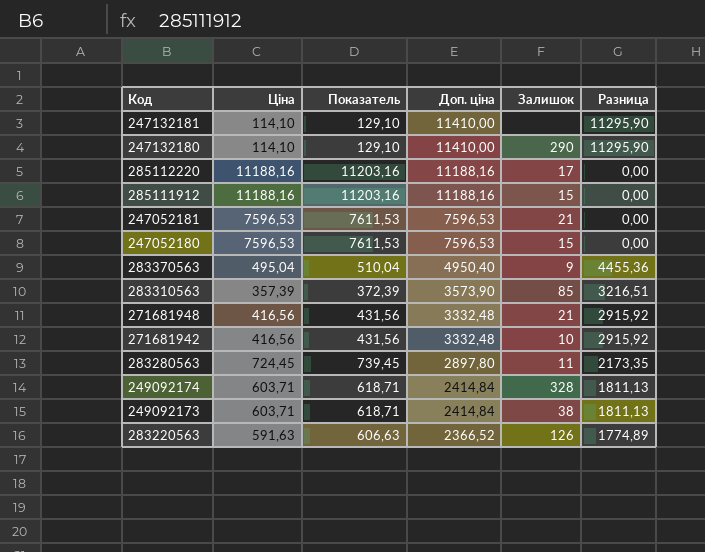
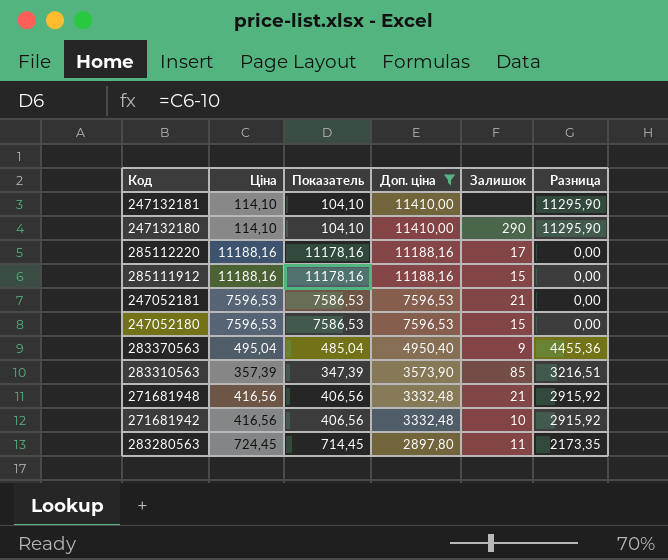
filter: none -> Доп. ціна >= 2897,80
column Показатель | formula: [Ціна] + 15 -> [Ціна] - 10

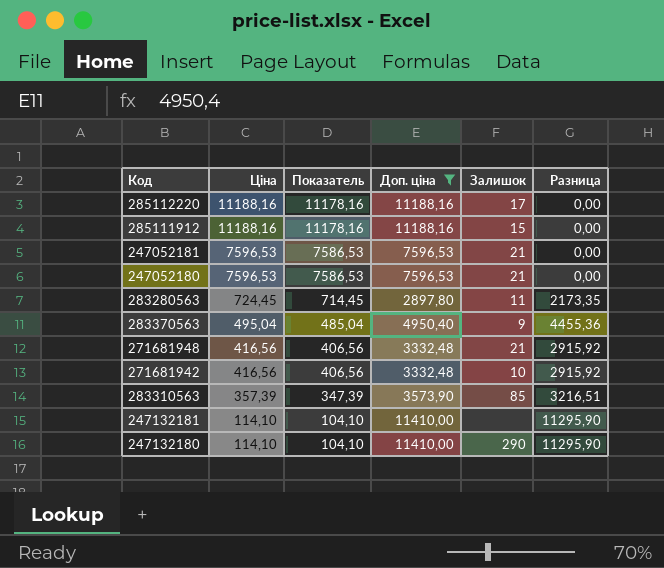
row order: Доп. ціна descending -> Ціна descending
247052180 | Залишок: 15 -> 21

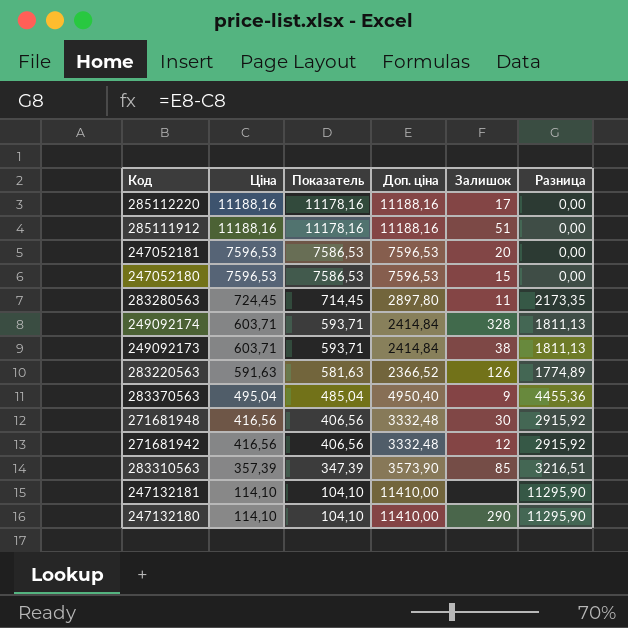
filter: Доп. ціна >= 2897,80 -> none
285111912 | Залишок: 15 -> 51
247052181 | Залишок: 21 -> 20
247052180 | Залишок: 21 -> 15
271681948 | Залишок: 21 -> 30
271681942 | Залишок: 10 -> 12

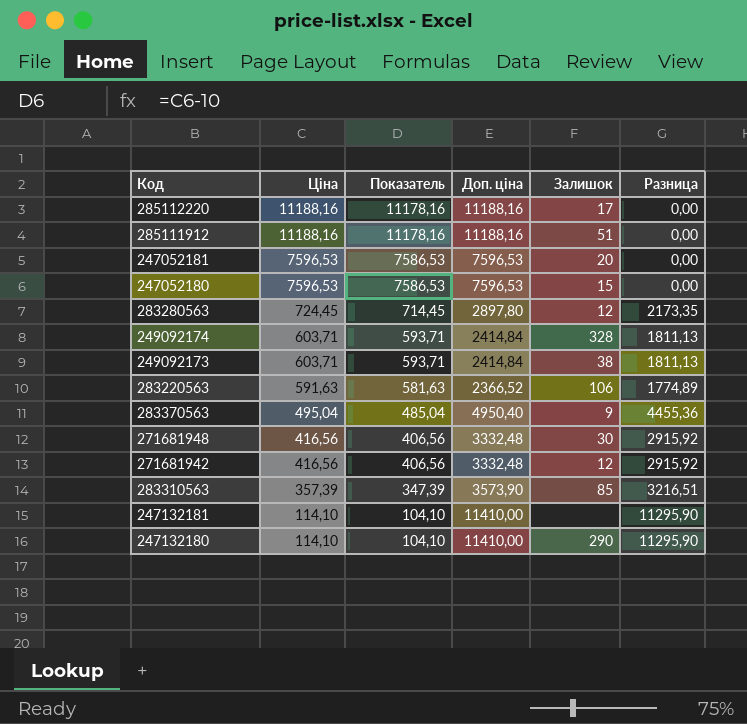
283280563 | Залишок: 11 -> 12
283220563 | Залишок: 126 -> 106

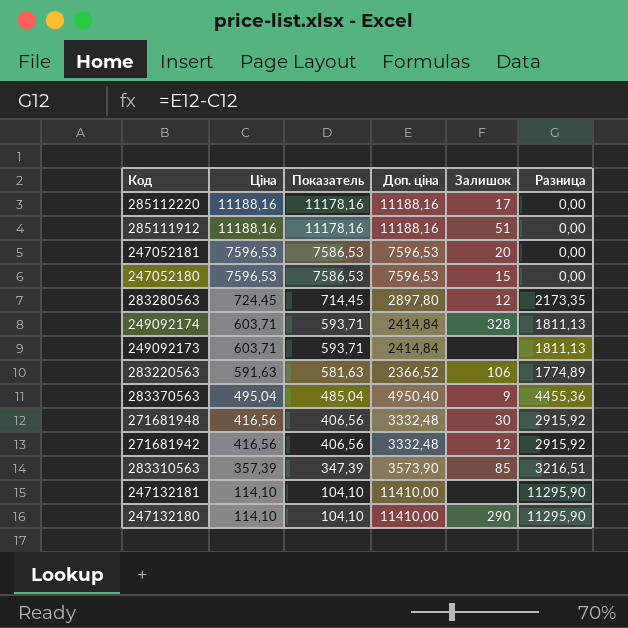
249092173 | Залишок: 38 -> none

